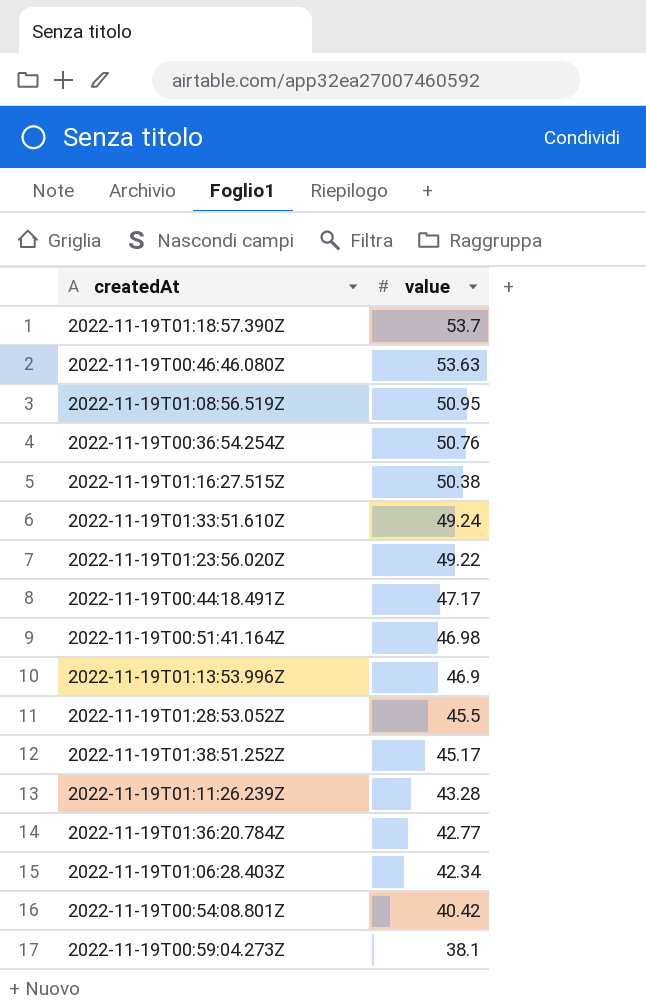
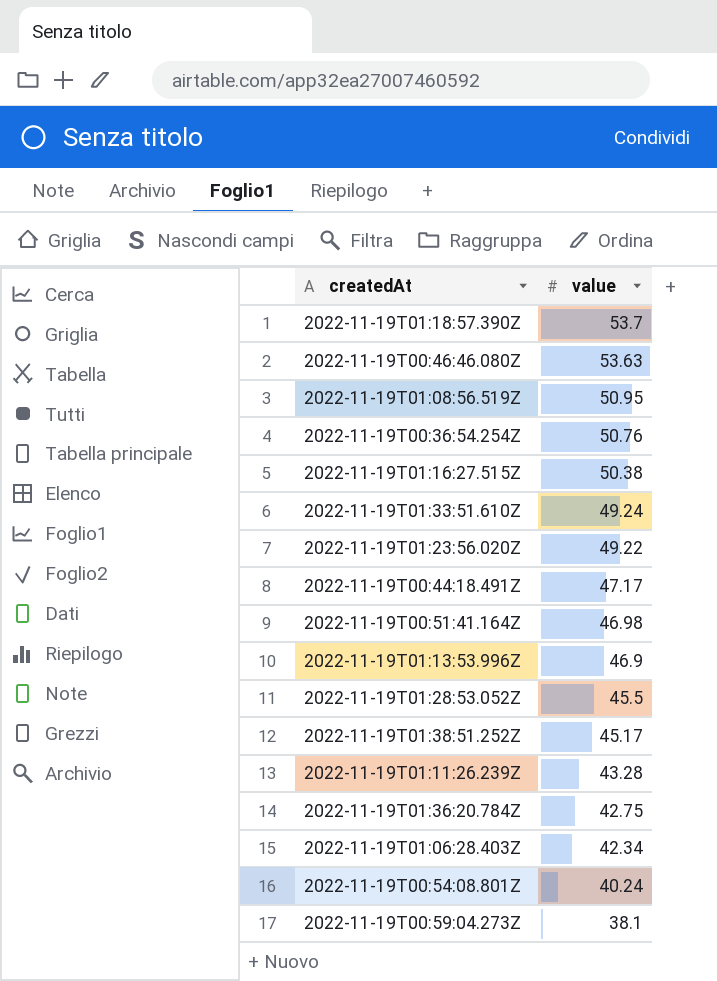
2022-11-19T01:36:20.784Z | value: 42.77 -> 42.75
2022-11-19T00:54:08.801Z | value: 40.42 -> 40.24

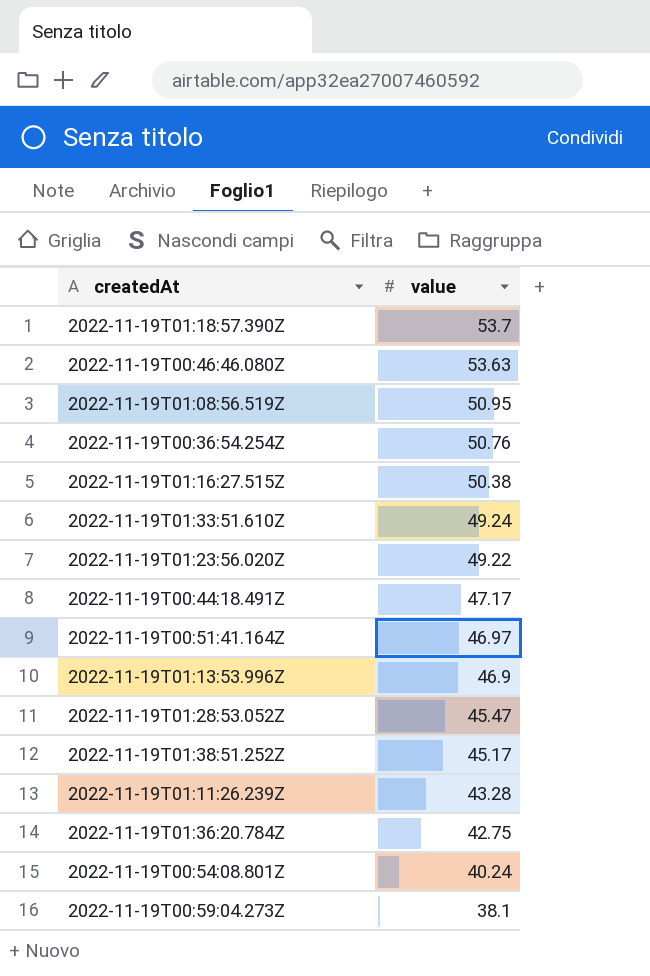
row 2022-11-19T01:06:28.403Z: 42.34 -> none
2022-11-19T00:51:41.164Z | value: 46.98 -> 46.97
2022-11-19T01:28:53.052Z | value: 45.5 -> 45.47

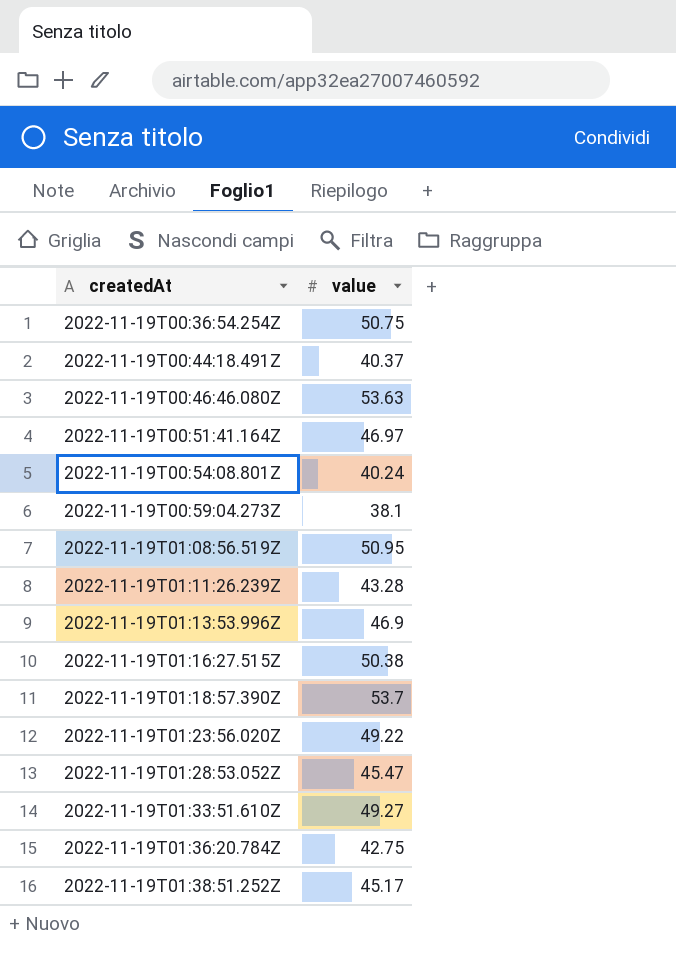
row order: value descending -> createdAt ascending
2022-11-19T00:36:54.254Z | value: 50.76 -> 50.75
2022-11-19T00:44:18.491Z | value: 47.17 -> 40.37
2022-11-19T01:33:51.610Z | value: 49.24 -> 49.27

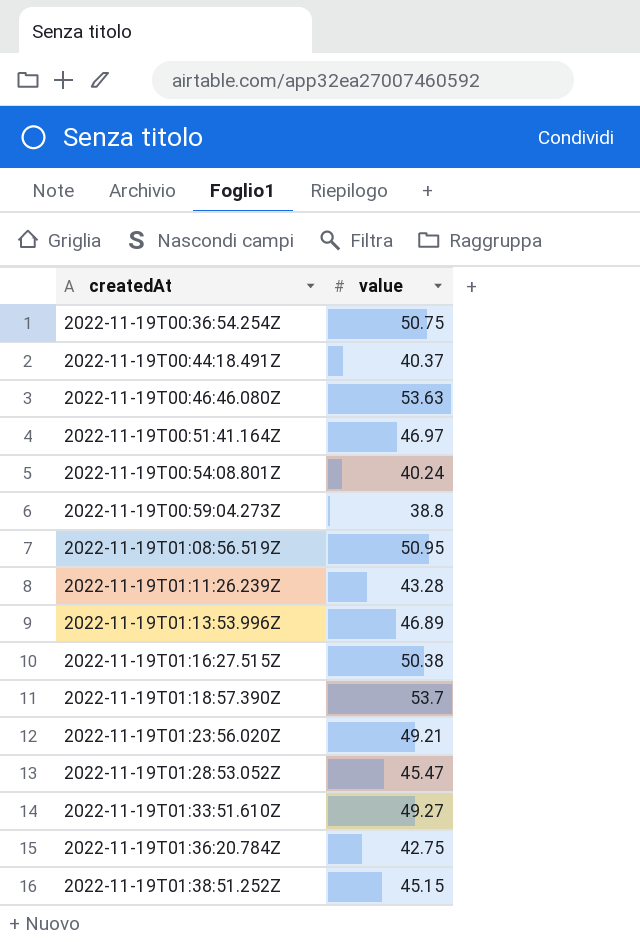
2022-11-19T00:59:04.273Z | value: 38.1 -> 38.8
2022-11-19T01:13:53.996Z | value: 46.9 -> 46.89
2022-11-19T01:23:56.020Z | value: 49.22 -> 49.21
2022-11-19T01:38:51.252Z | value: 45.17 -> 45.15

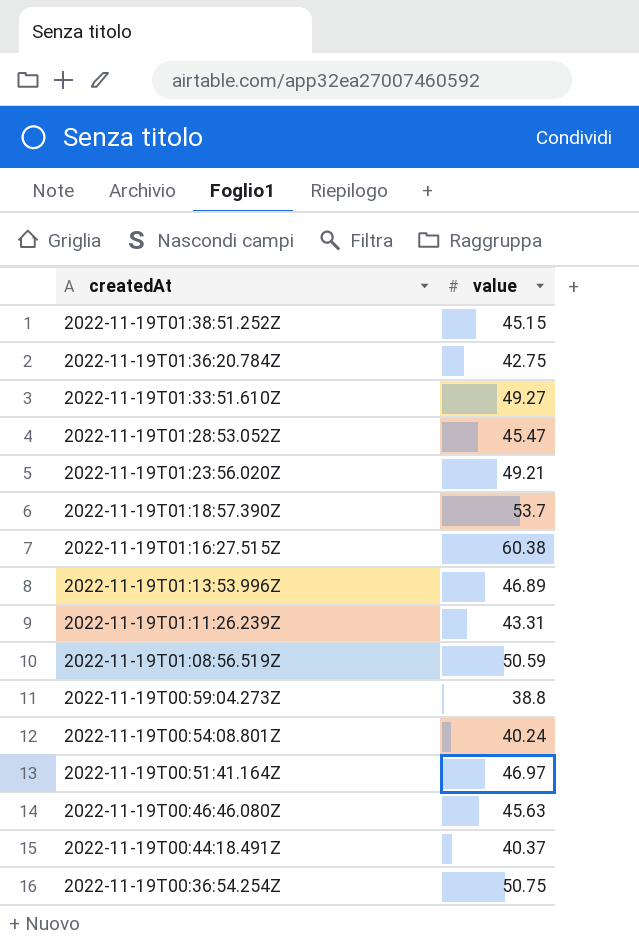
row order: createdAt ascending -> createdAt descending
2022-11-19T01:16:27.515Z | value: 50.38 -> 60.38
2022-11-19T01:11:26.239Z | value: 43.28 -> 43.31
2022-11-19T01:08:56.519Z | value: 50.95 -> 50.59
2022-11-19T00:46:46.080Z | value: 53.63 -> 45.63

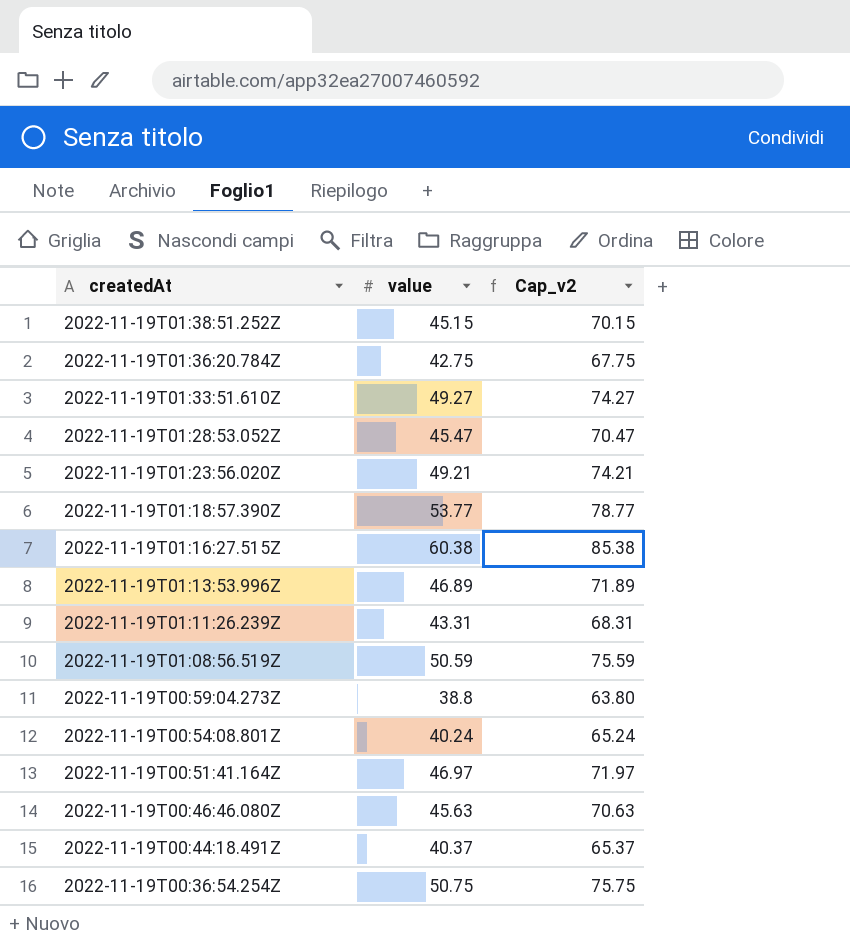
column Cap_v2 | formula: none -> [value] + 25
2022-11-19T01:18:57.390Z | value: 53.7 -> 53.77

